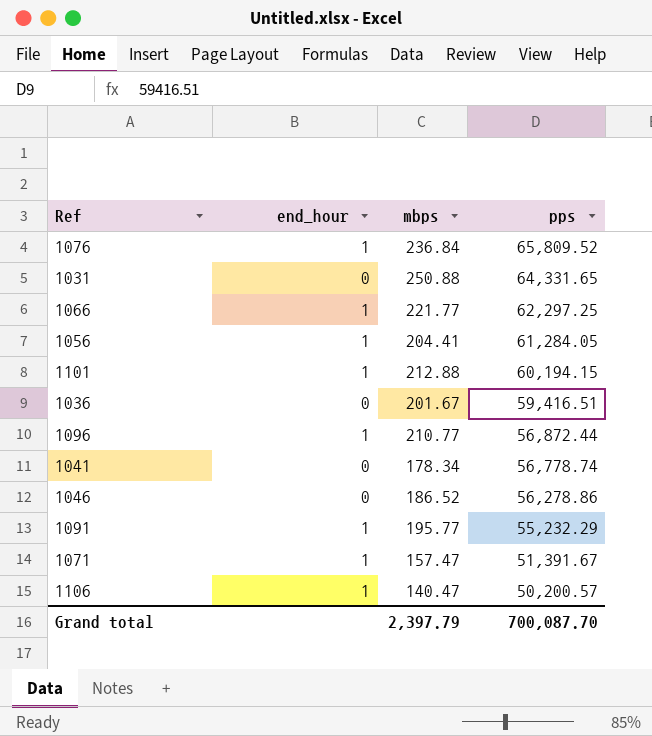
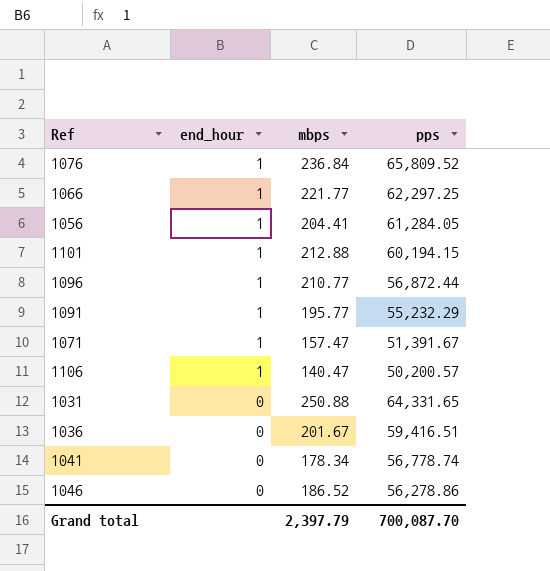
row order: pps descending -> end_hour descending

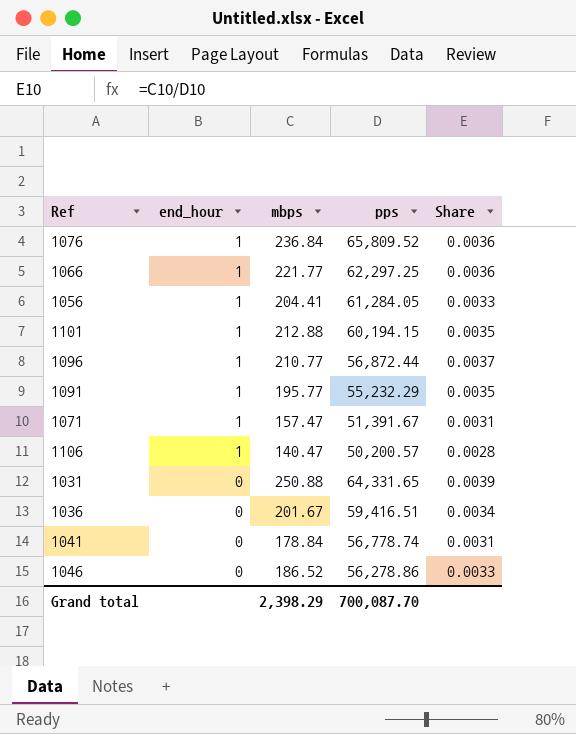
column Share | formula: none -> [mbps] / [pps]
1041 | mbps: 178.34 -> 178.84
Grand total | mbps: 2,397.79 -> 2,398.29

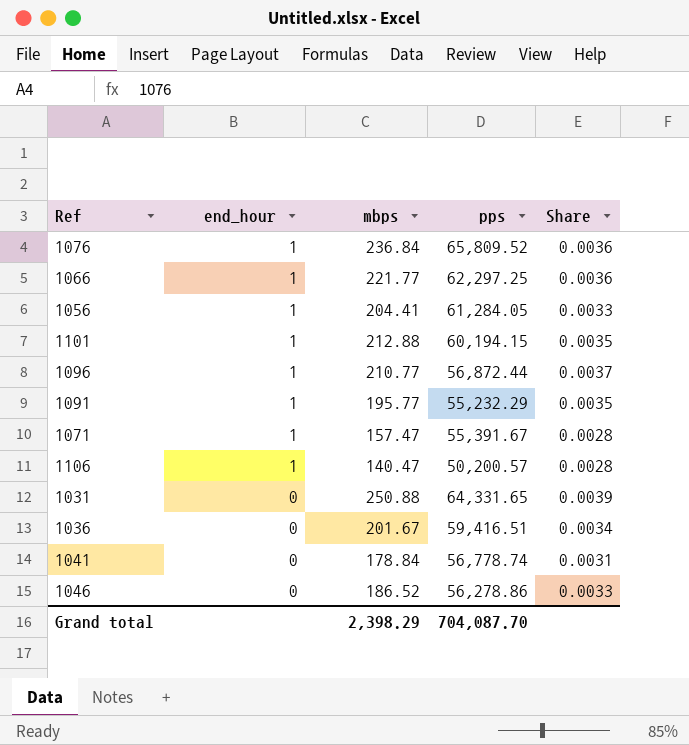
1071 | pps: 51,391.67 -> 55,391.67
1071 | Share: 0.0031 -> 0.0028
Grand total | pps: 700,087.70 -> 704,087.70

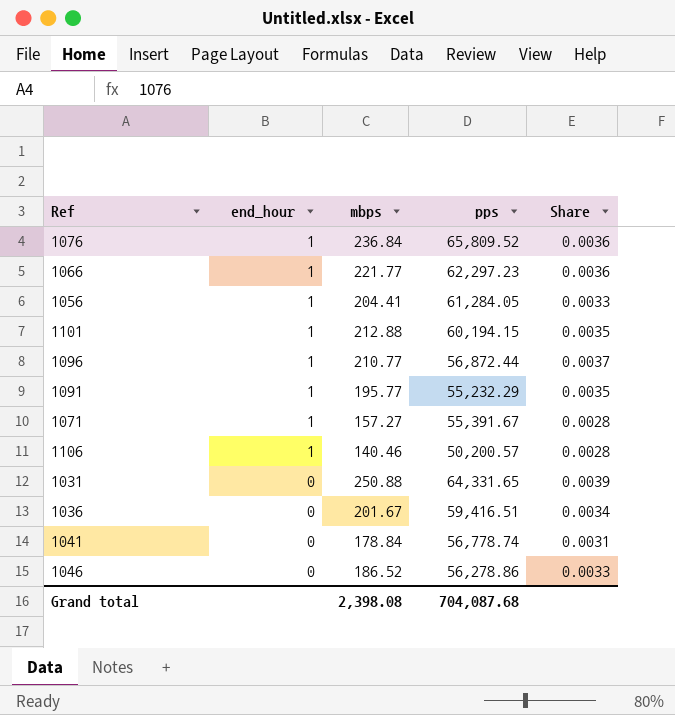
1066 | pps: 62,297.25 -> 62,297.23
1071 | mbps: 157.47 -> 157.27
1106 | mbps: 140.47 -> 140.46
Grand total | mbps: 2,398.29 -> 2,398.08
Grand total | pps: 704,087.70 -> 704,087.68

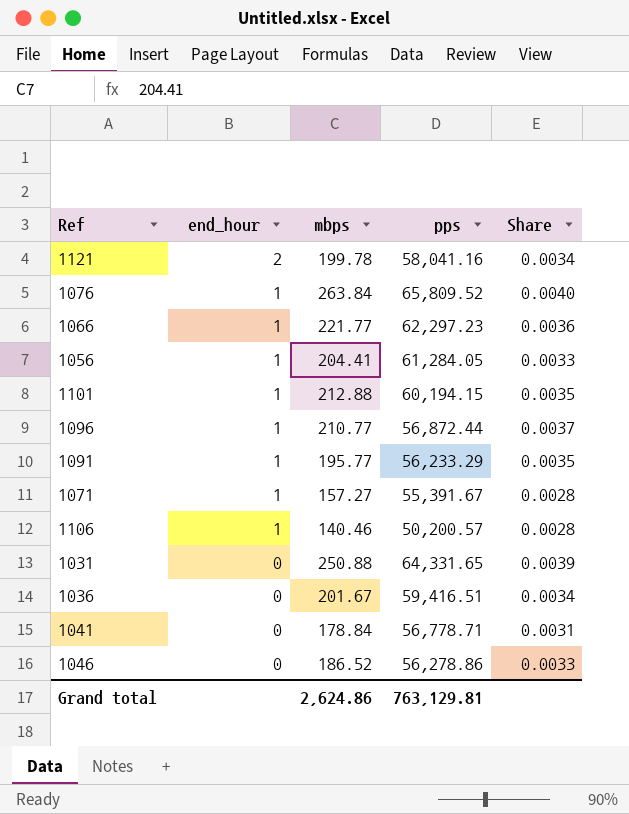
row 1121: none -> 2 | 199.78 | 58,041.16 | 0.0034
1076 | mbps: 236.84 -> 263.84
1076 | Share: 0.0036 -> 0.0040
1091 | pps: 55,232.29 -> 56,233.29
1041 | pps: 56,778.74 -> 56,778.71
Grand total | mbps: 2,398.08 -> 2,624.86
Grand total | pps: 704,087.68 -> 763,129.81

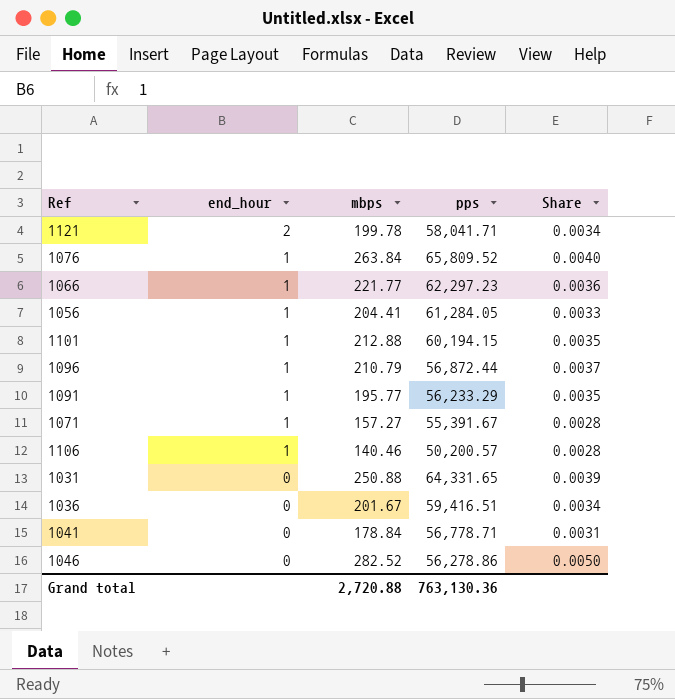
1121 | pps: 58,041.16 -> 58,041.71
1096 | mbps: 210.77 -> 210.79
1046 | mbps: 186.52 -> 282.52
1046 | Share: 0.0033 -> 0.0050
Grand total | mbps: 2,624.86 -> 2,720.88
Grand total | pps: 763,129.81 -> 763,130.36

